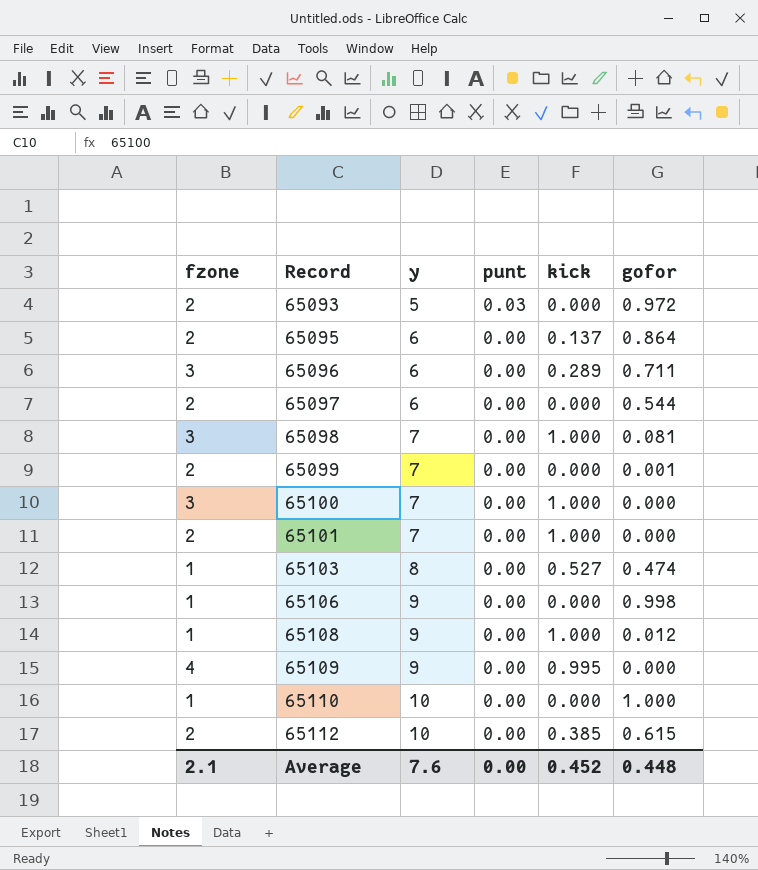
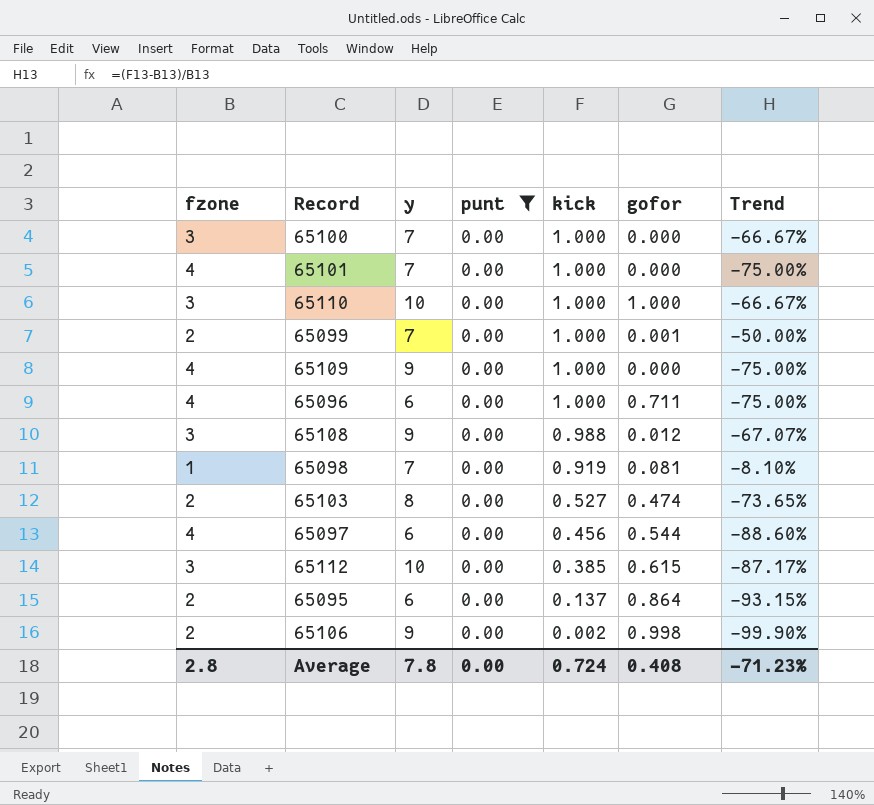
filter: none -> punt = 0.00
row order: Record ascending -> kick descending
column Trend | formula: none -> ([kick] - [fzone]) / [fzone]
65101 | fzone: 2 -> 4
65110 | fzone: 1 -> 3
65110 | kick: 0.000 -> 1.000
65099 | kick: 0.000 -> 1.000
65109 | kick: 0.995 -> 1.000
65096 | fzone: 3 -> 4
65096 | kick: 0.289 -> 1.000
65108 | fzone: 1 -> 3
65108 | kick: 1.000 -> 0.988
65098 | fzone: 3 -> 1
65098 | kick: 1.000 -> 0.919
65103 | fzone: 1 -> 2
65097 | fzone: 2 -> 4
65097 | kick: 0.000 -> 0.456
65112 | fzone: 2 -> 3
65106 | fzone: 1 -> 2
65106 | kick: 0.000 -> 0.002
Average | fzone: 2.1 -> 2.8
Average | y: 7.6 -> 7.8
Average | kick: 0.452 -> 0.724
Average | gofor: 0.448 -> 0.408

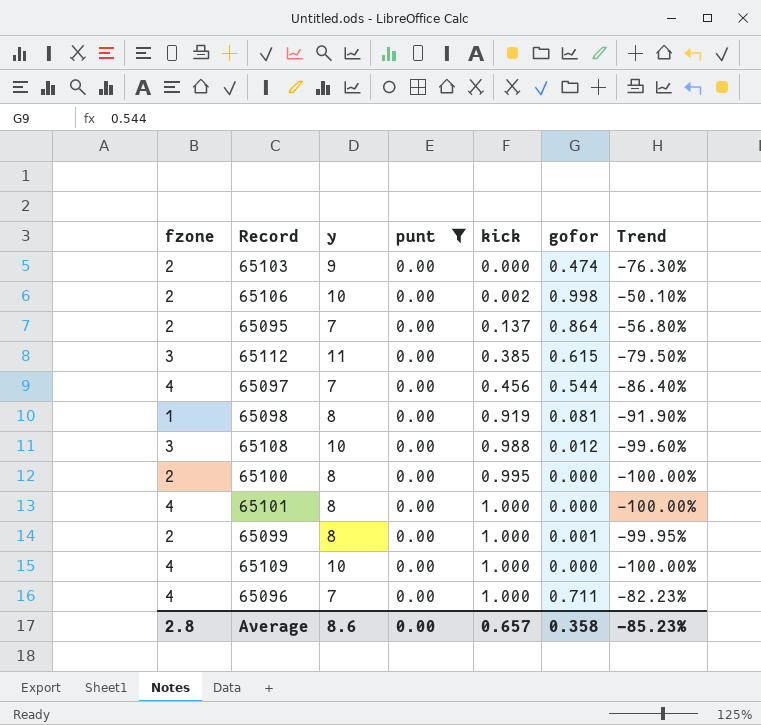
row order: kick descending -> kick ascending
column Trend | formula: ([kick] - [fzone]) / [fzone] -> ([gofor] - [fzone]) / [fzone]
row 65110: 3 | 10 | 0.00 | 1.000 | 1.000 | -66.67% -> none
65103 | y: 8 -> 9
65103 | kick: 0.527 -> 0.000
65106 | y: 9 -> 10
65095 | y: 6 -> 7
65112 | y: 10 -> 11
65097 | y: 6 -> 7
65098 | y: 7 -> 8
65108 | y: 9 -> 10
65100 | fzone: 3 -> 2
65100 | y: 7 -> 8
65100 | kick: 1.000 -> 0.995
65101 | y: 7 -> 8
65099 | y: 7 -> 8
65109 | y: 9 -> 10
65096 | y: 6 -> 7
Average | y: 7.8 -> 8.6
Average | kick: 0.724 -> 0.657
Average | gofor: 0.408 -> 0.358
Average | Trend: -71.23% -> -85.23%

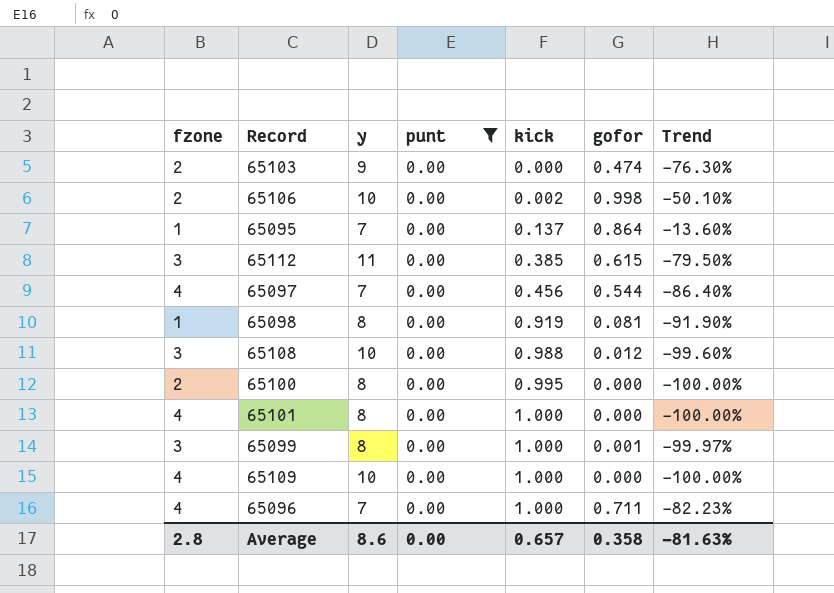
65095 | fzone: 2 -> 1
65095 | Trend: -56.80% -> -13.60%
65099 | fzone: 2 -> 3
65099 | Trend: -99.95% -> -99.97%
Average | Trend: -85.23% -> -81.63%

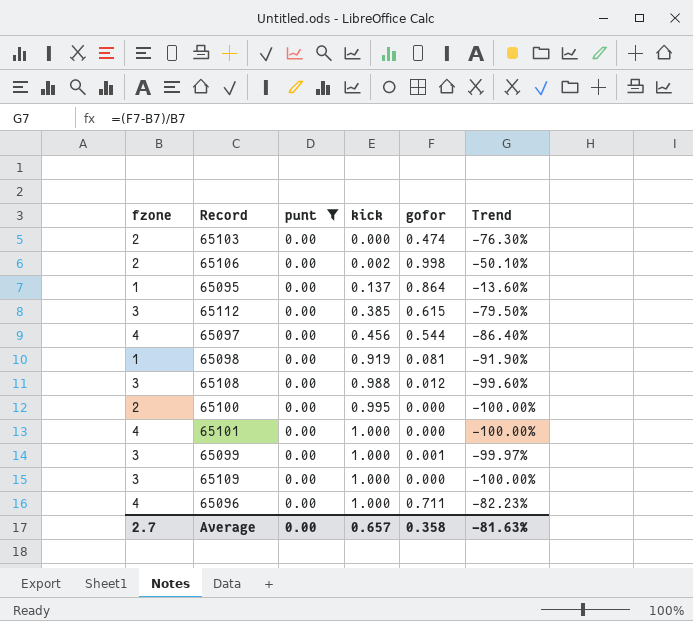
column y | position: 3 -> none
65109 | fzone: 4 -> 3
Average | fzone: 2.8 -> 2.7

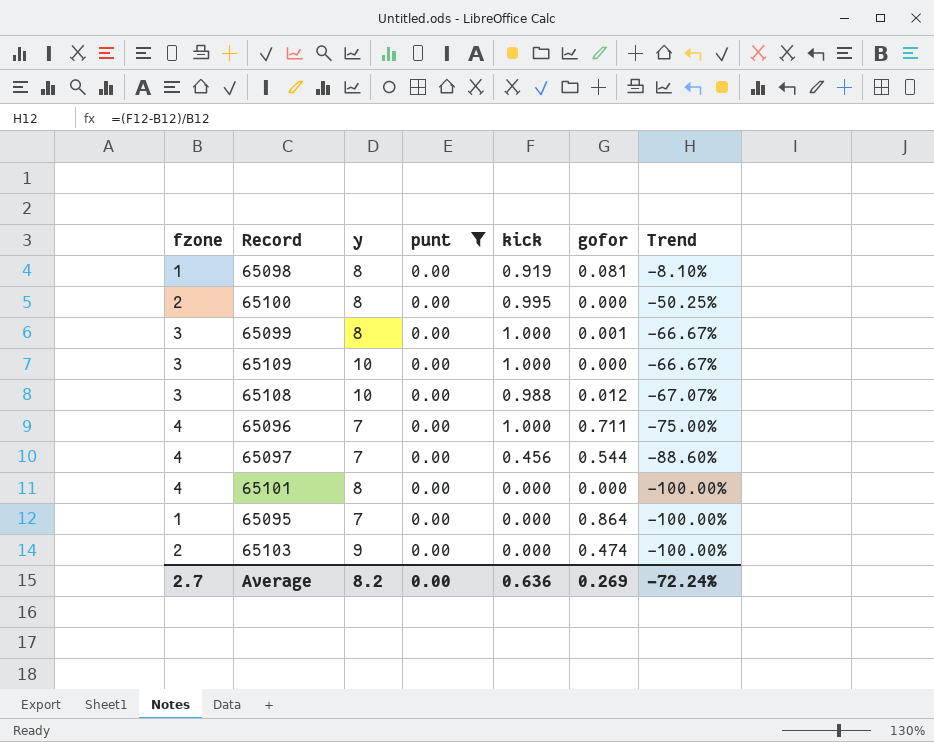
row order: kick ascending -> Trend descending
column y | position: none -> 3
column Trend | formula: ([gofor] - [fzone]) / [fzone] -> ([kick] - [fzone]) / [fzone]
row 65106: 2 | 0.00 | 0.002 | 0.998 | -50.10% -> none
row 65112: 3 | 0.00 | 0.385 | 0.615 | -79.50% -> none
65101 | kick: 1.000 -> 0.000
65095 | kick: 0.137 -> 0.000
Average | kick: 0.657 -> 0.636
Average | gofor: 0.358 -> 0.269
Average | Trend: -81.63% -> -72.24%

